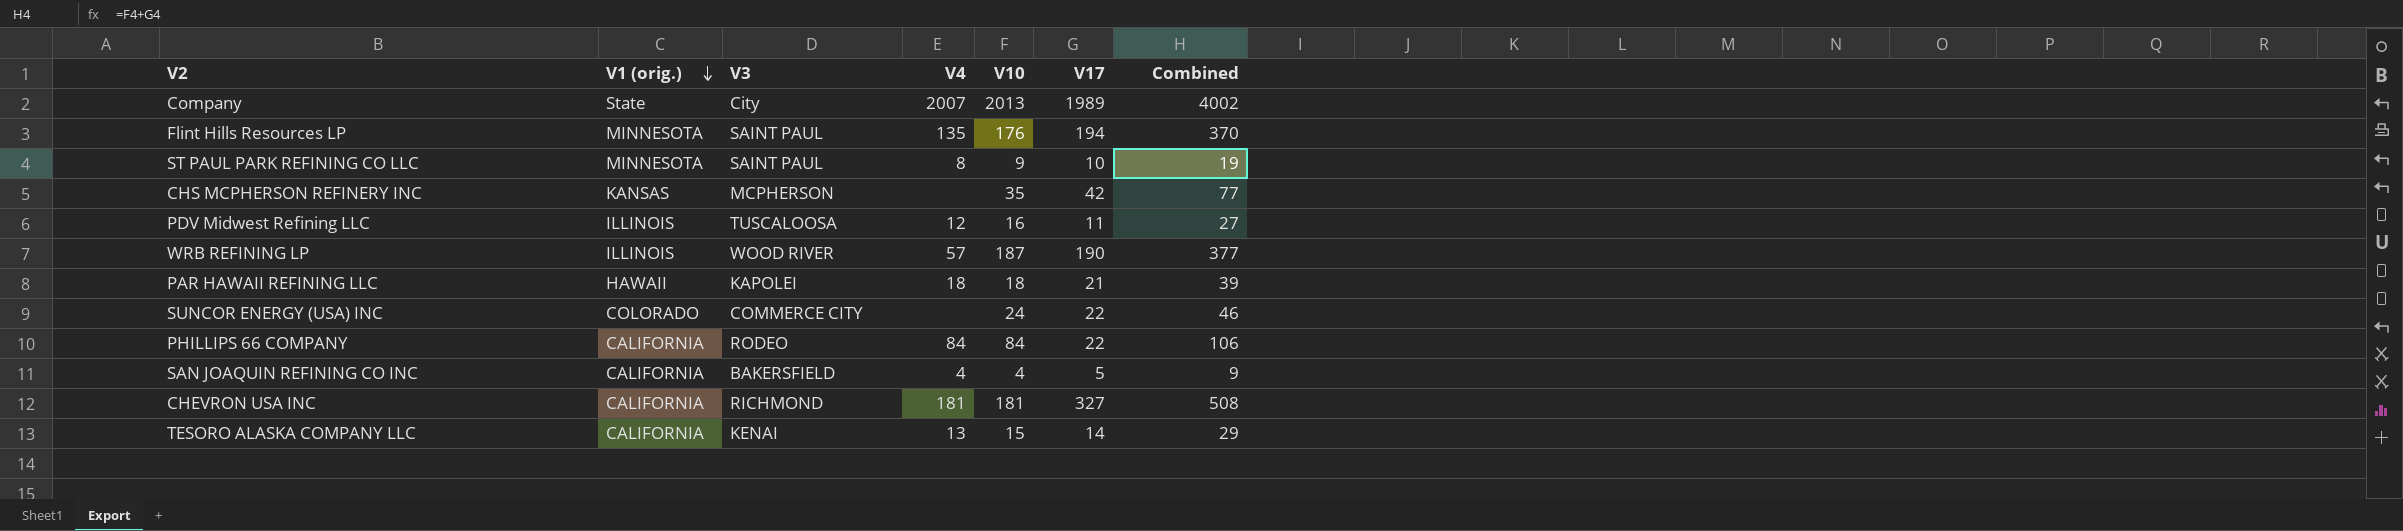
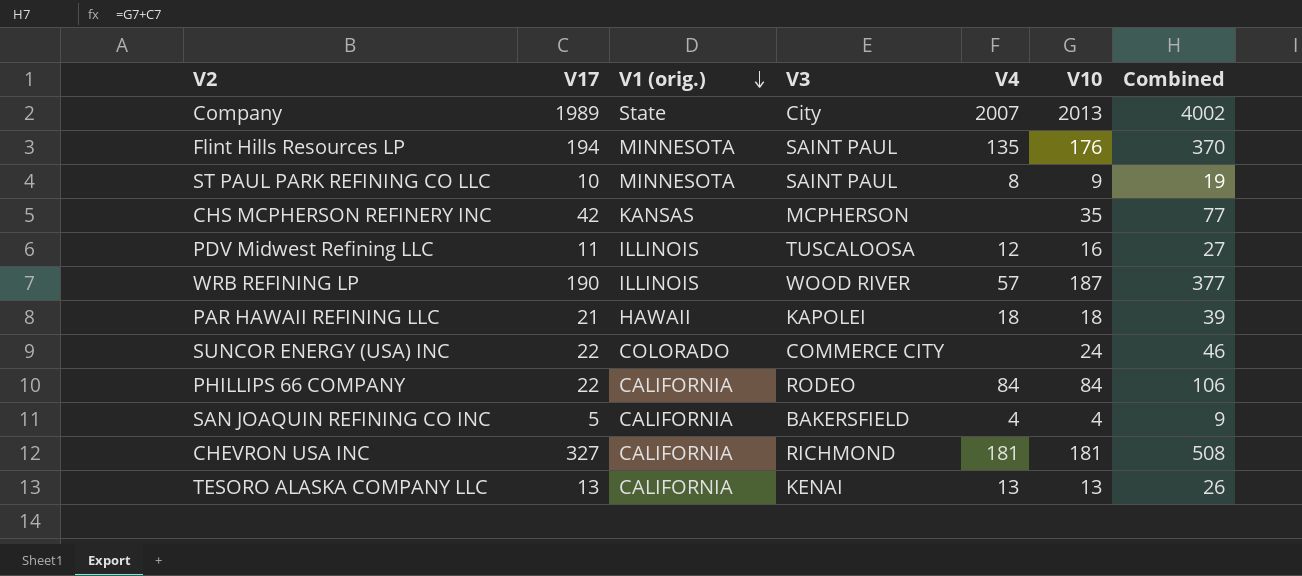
column V17 | position: 6 -> 2
TESORO ALASKA COMPANY LLC | V17: 14 -> 13
TESORO ALASKA COMPANY LLC | V10: 15 -> 13
TESORO ALASKA COMPANY LLC | Combined: 29 -> 26

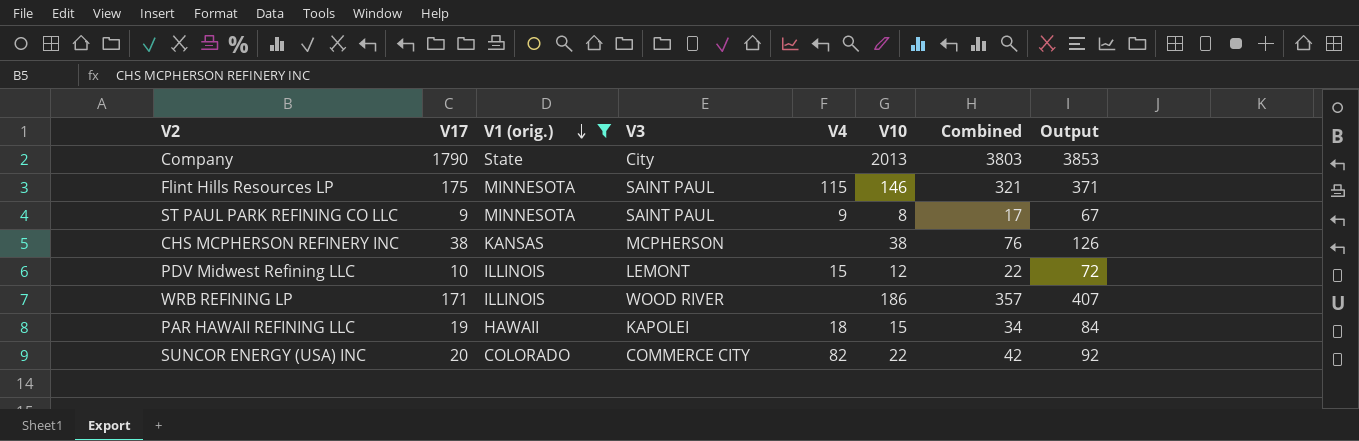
filter: none -> V1 (orig.) != CALIFORNIA
column Output | formula: none -> [Combined] + 50
Company | V17: 1989 -> 1790
Company | V4: 2007 -> none
Company | Combined: 4002 -> 3803
Flint Hills Resources LP | V17: 194 -> 175
Flint Hills Resources LP | V4: 135 -> 115
Flint Hills Resources LP | V10: 176 -> 146
Flint Hills Resources LP | Combined: 370 -> 321
ST PAUL PARK REFINING CO LLC | V17: 10 -> 9
ST PAUL PARK REFINING CO LLC | V4: 8 -> 9
ST PAUL PARK REFINING CO LLC | V10: 9 -> 8
ST PAUL PARK REFINING CO LLC | Combined: 19 -> 17
CHS MCPHERSON REFINERY INC | V17: 42 -> 38
CHS MCPHERSON REFINERY INC | V10: 35 -> 38
CHS MCPHERSON REFINERY INC | Combined: 77 -> 76
PDV Midwest Refining LLC | V17: 11 -> 10
PDV Midwest Refining LLC | V3: TUSCALOOSA -> LEMONT
PDV Midwest Refining LLC | V4: 12 -> 15
PDV Midwest Refining LLC | V10: 16 -> 12
PDV Midwest Refining LLC | Combined: 27 -> 22
WRB REFINING LP | V17: 190 -> 171
WRB REFINING LP | V4: 57 -> none
WRB REFINING LP | V10: 187 -> 186
WRB REFINING LP | Combined: 377 -> 357
PAR HAWAII REFINING LLC | V17: 21 -> 19
PAR HAWAII REFINING LLC | V10: 18 -> 15
PAR HAWAII REFINING LLC | Combined: 39 -> 34
SUNCOR ENERGY (USA) INC | V17: 22 -> 20
SUNCOR ENERGY (USA) INC | V4: none -> 82
SUNCOR ENERGY (USA) INC | V10: 24 -> 22
SUNCOR ENERGY (USA) INC | Combined: 46 -> 42

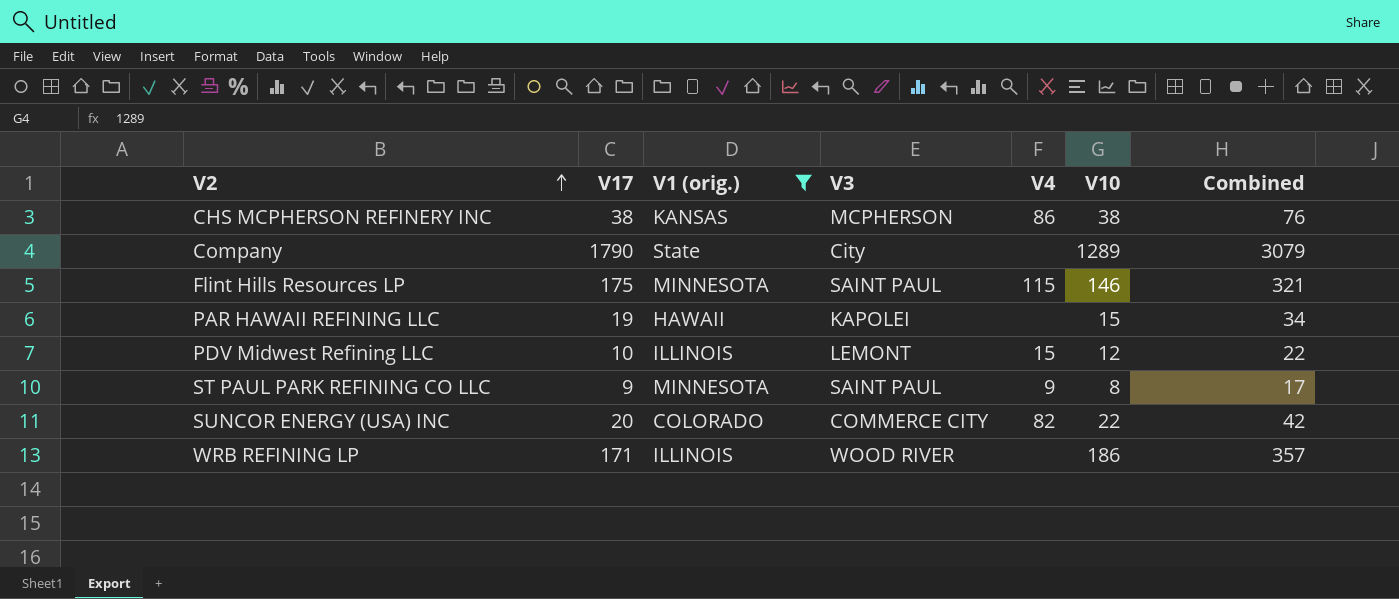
row order: V1 (orig.) descending -> V2 ascending
column Output | formula: [Combined] + 50 -> none
CHS MCPHERSON REFINERY INC | V4: none -> 86
Company | V10: 2013 -> 1289
Company | Combined: 3803 -> 3079
PAR HAWAII REFINING LLC | V4: 18 -> none

